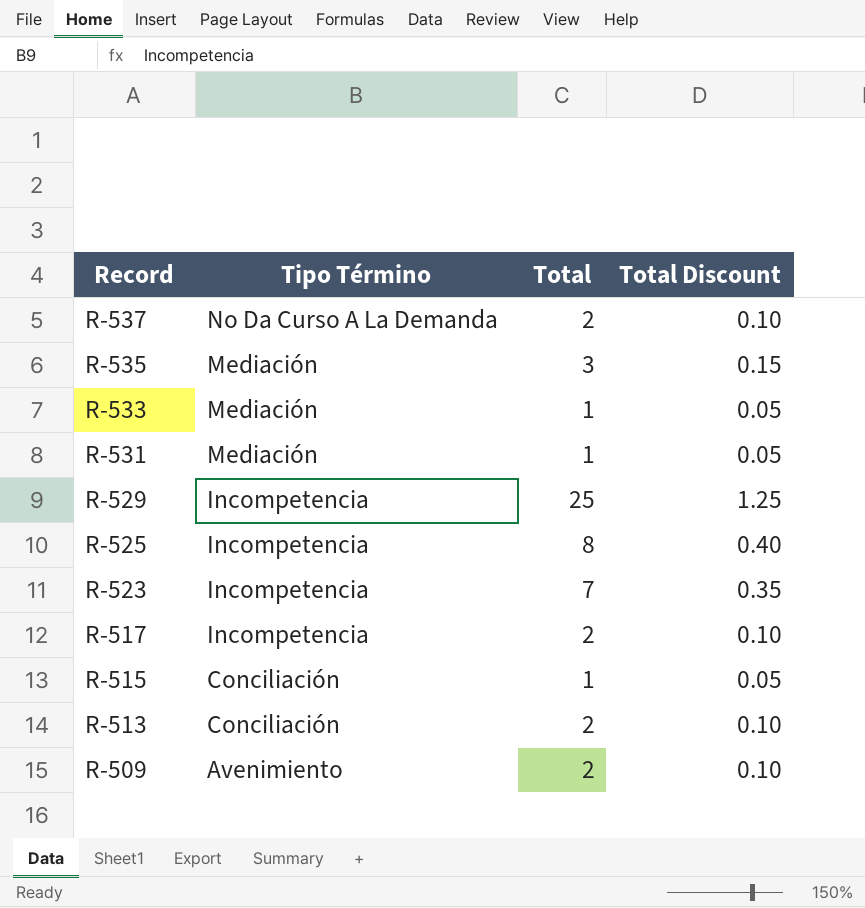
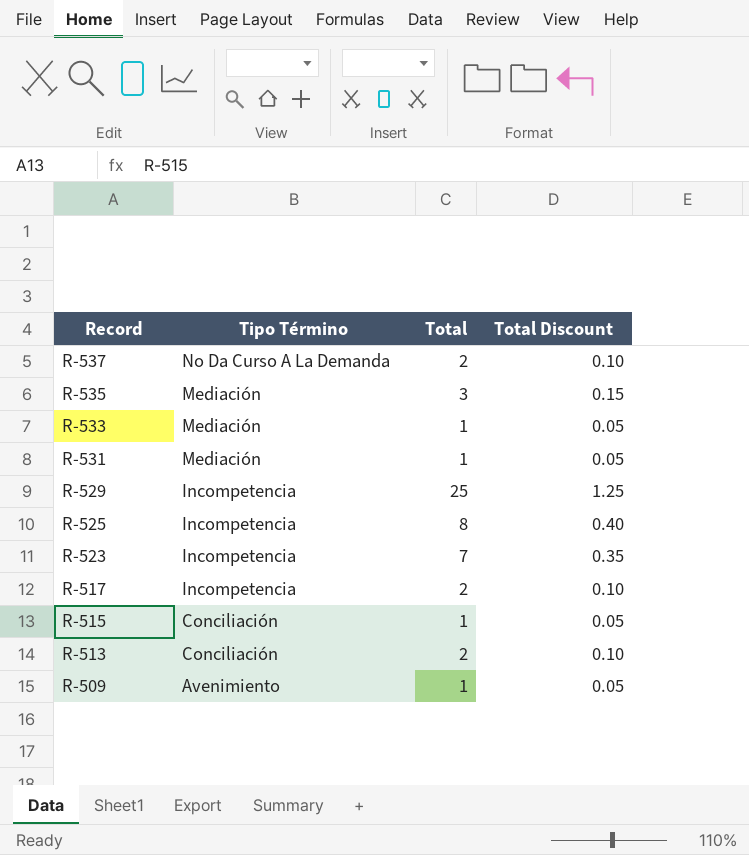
R-509 | Total: 2 -> 1
R-509 | Total Discount: 0.10 -> 0.05

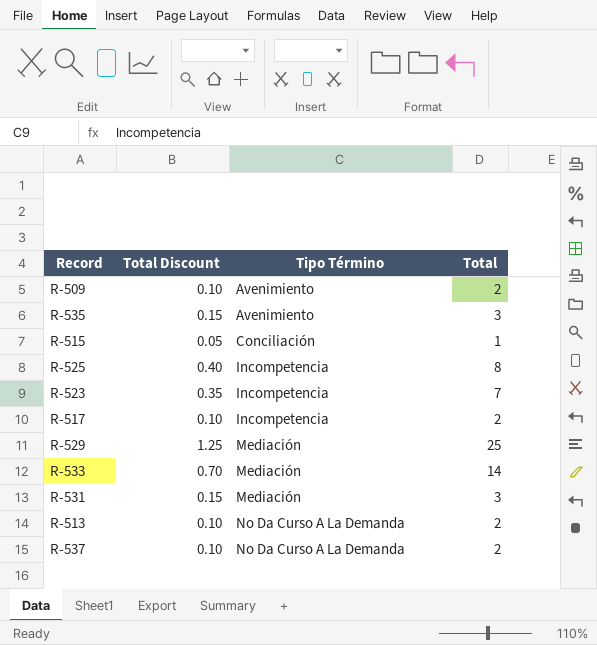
row order: Record descending -> Tipo Término ascending
column Total Discount | position: 4 -> 2
R-509 | Total Discount: 0.05 -> 0.10
R-509 | Total: 1 -> 2
R-535 | Tipo Término: Mediación -> Avenimiento
R-529 | Tipo Término: Incompetencia -> Mediación
R-533 | Total Discount: 0.05 -> 0.70
R-533 | Total: 1 -> 14
R-531 | Total Discount: 0.05 -> 0.15
R-531 | Total: 1 -> 3
R-513 | Tipo Término: Conciliación -> No Da Curso A La Demanda

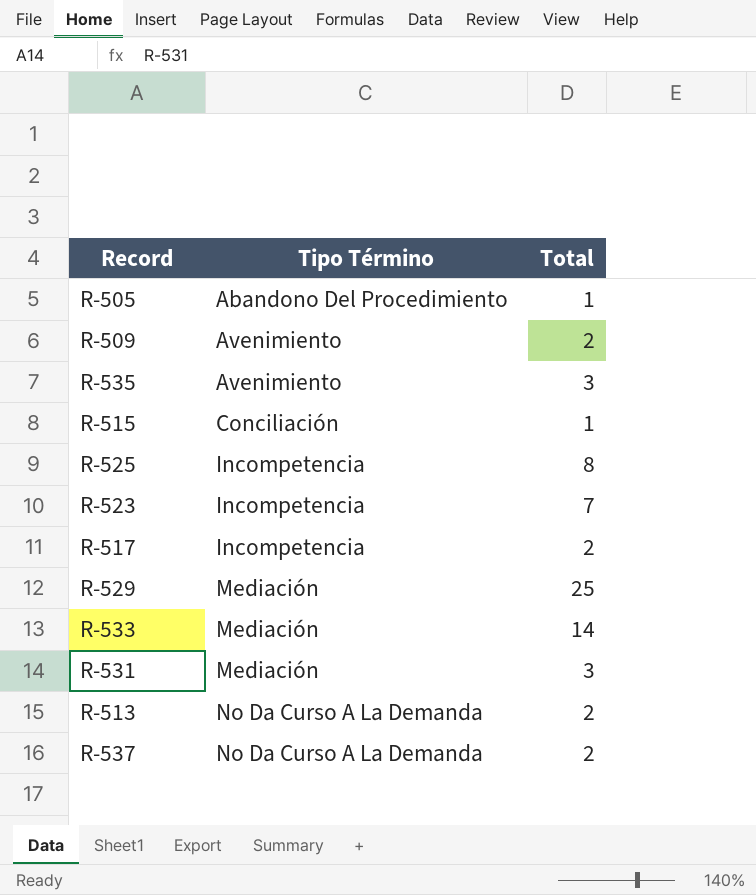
column Total Discount | formula: [Total] * 0.05 -> none
row R-505: none -> Abandono Del Procedimiento | 1

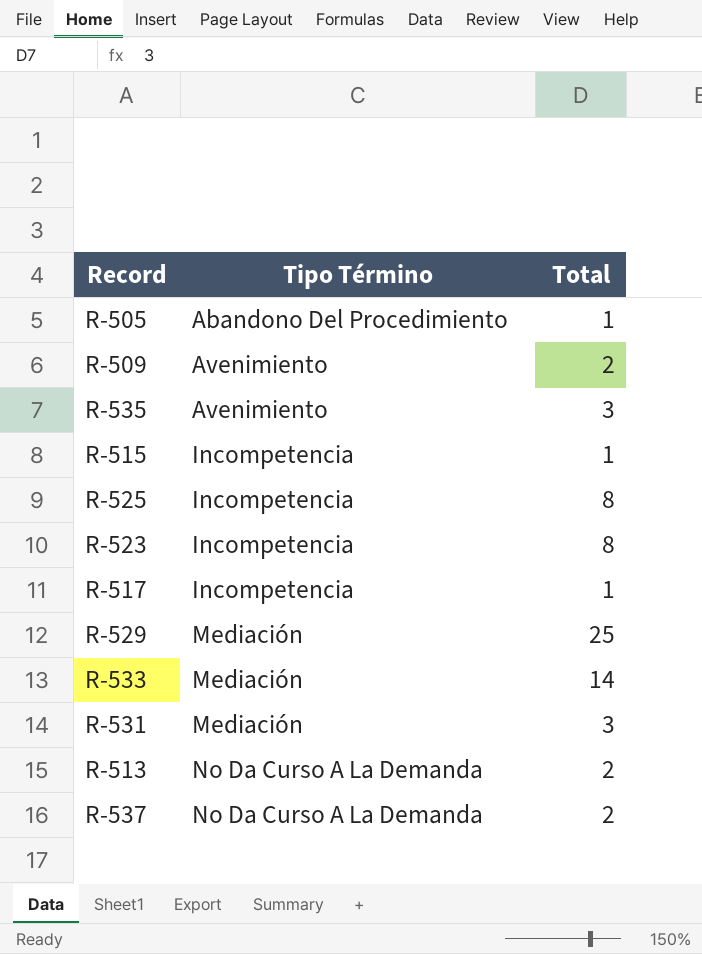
R-515 | Tipo Término: Conciliación -> Incompetencia
R-523 | Total: 7 -> 8
R-517 | Total: 2 -> 1

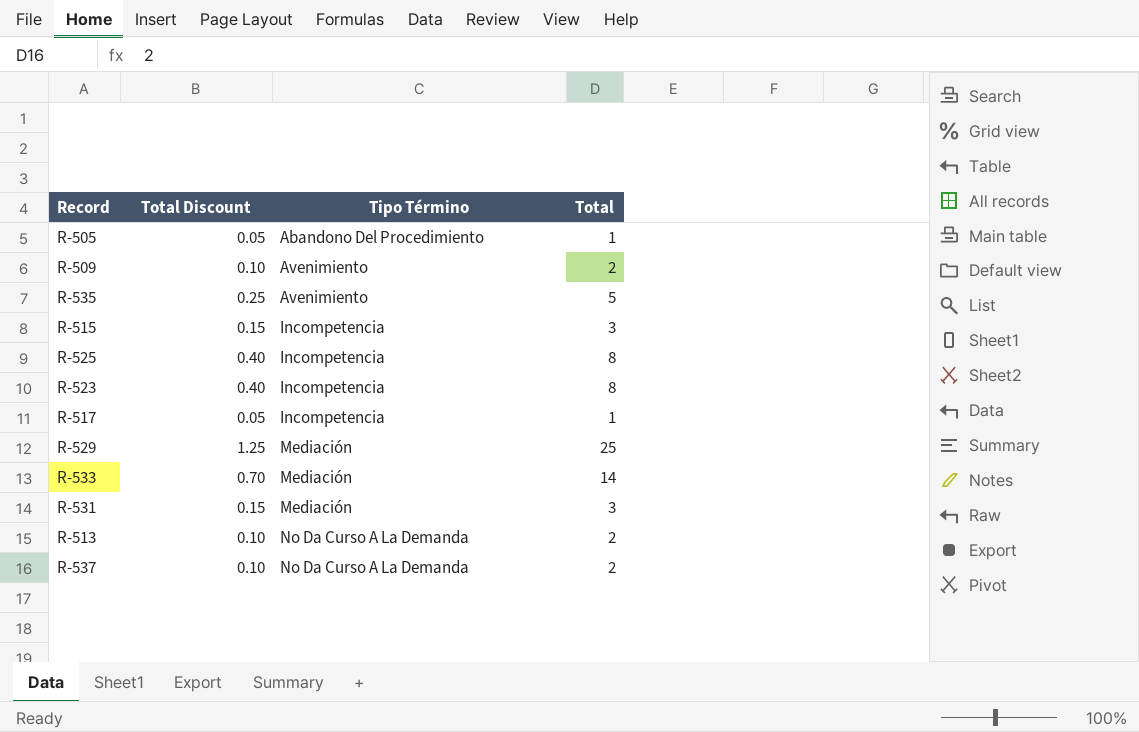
column Total Discount | formula: none -> [Total] * 0.05
R-535 | Total: 3 -> 5
R-515 | Total: 1 -> 3

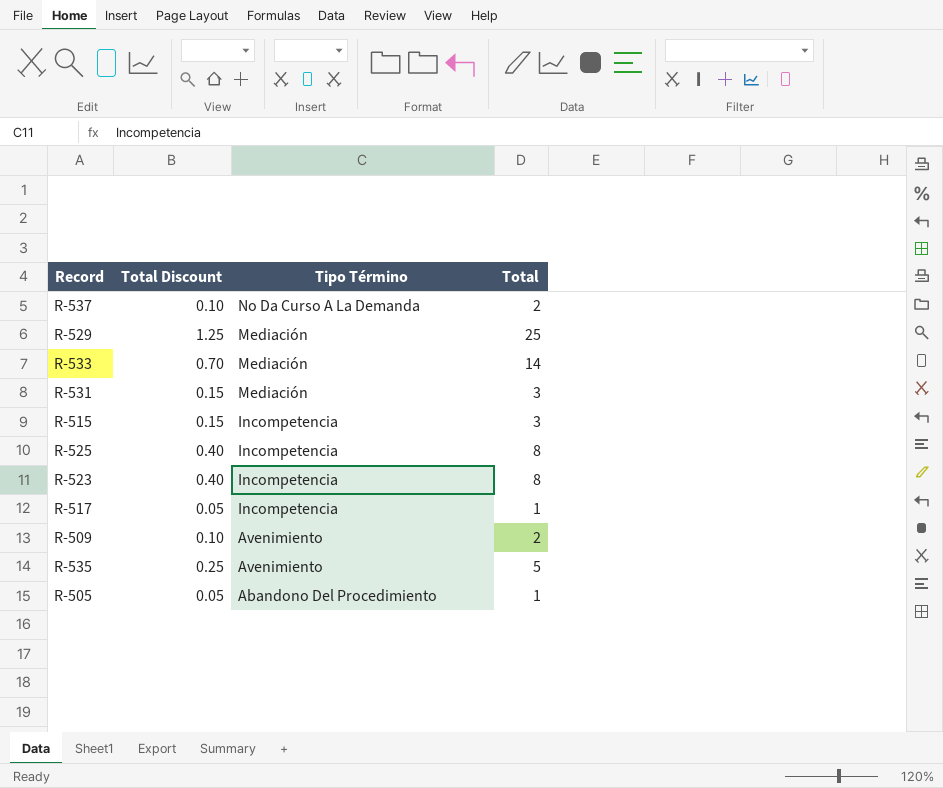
row order: Tipo Término ascending -> Tipo Término descending
row R-513: 0.10 | No Da Curso A La Demanda | 2 -> none

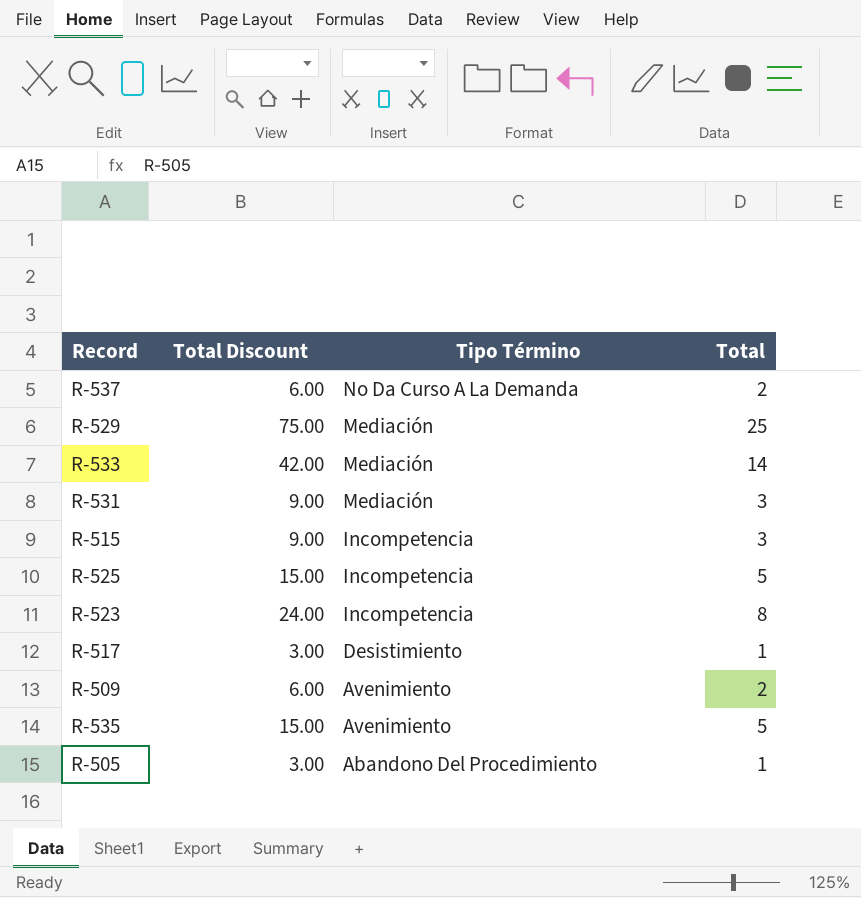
column Total Discount | formula: [Total] * 0.05 -> [Total] * 3
R-525 | Total: 8 -> 5
R-517 | Tipo Término: Incompetencia -> Desistimiento

